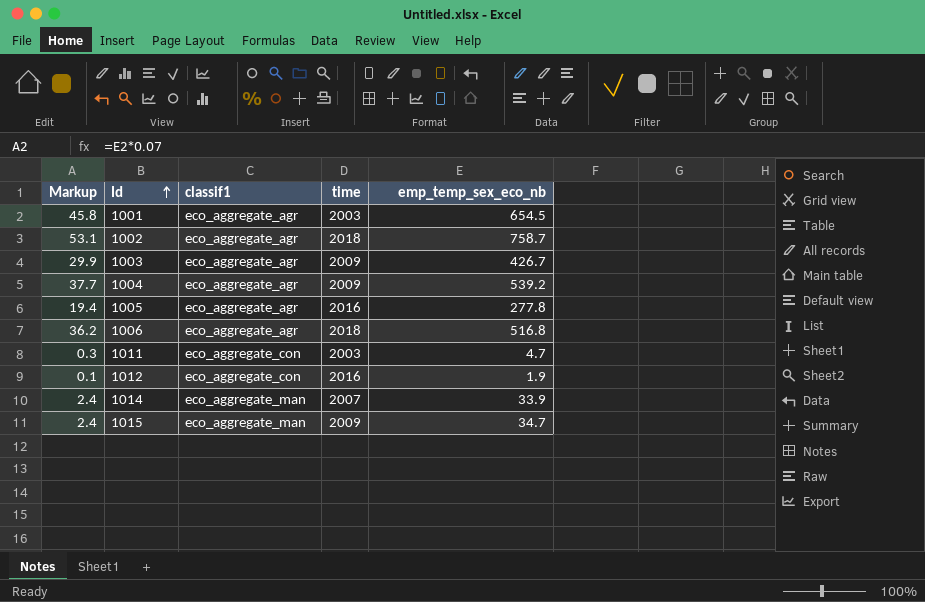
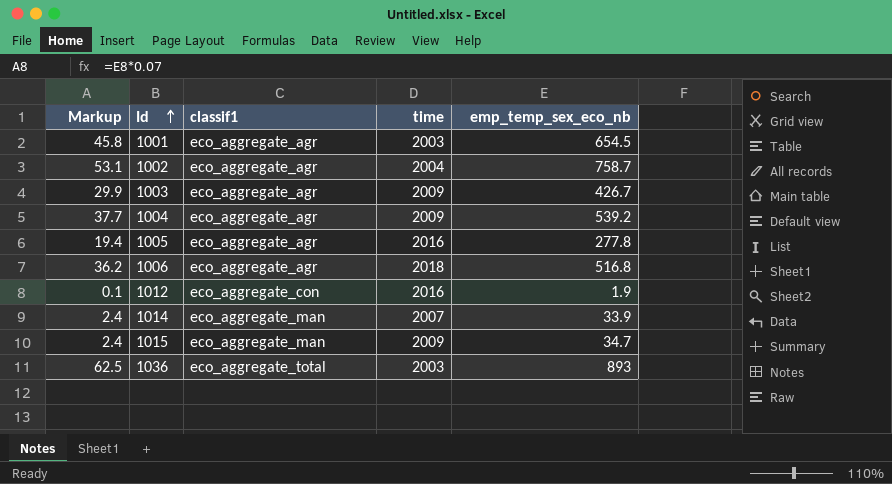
row 1011: 0.3 | eco_aggregate_con | 2003 | 4.7 -> none
1002 | time: 2018 -> 2004
row 1036: none -> 62.5 | eco_aggregate_total | 2003 | 893

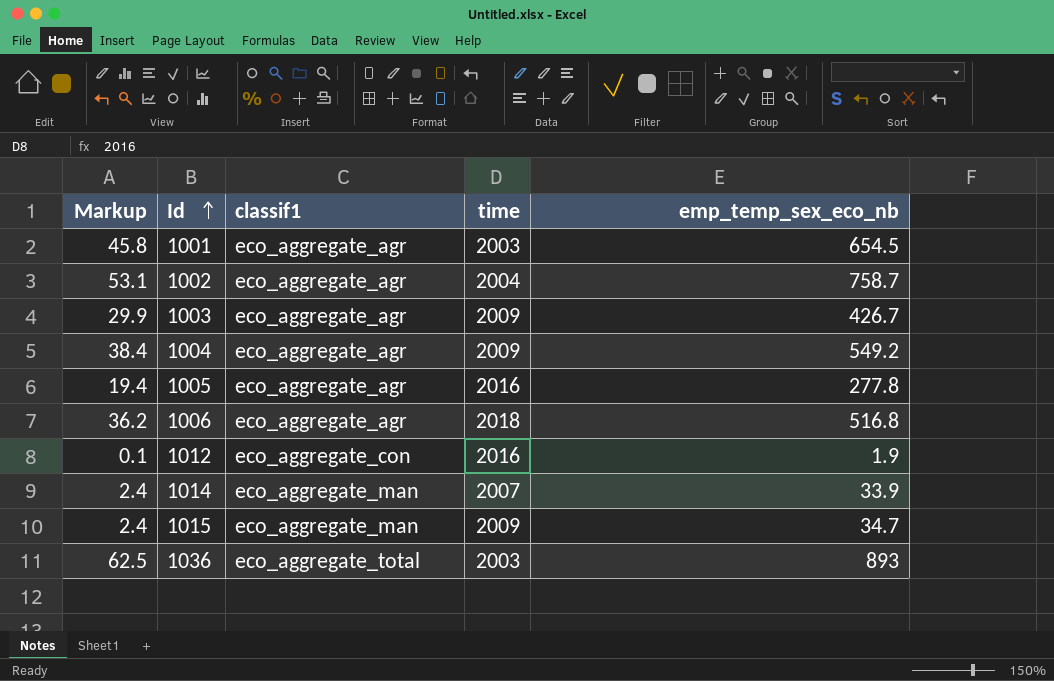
1004 | Markup: 37.7 -> 38.4
1004 | emp_temp_sex_eco_nb: 539.2 -> 549.2

